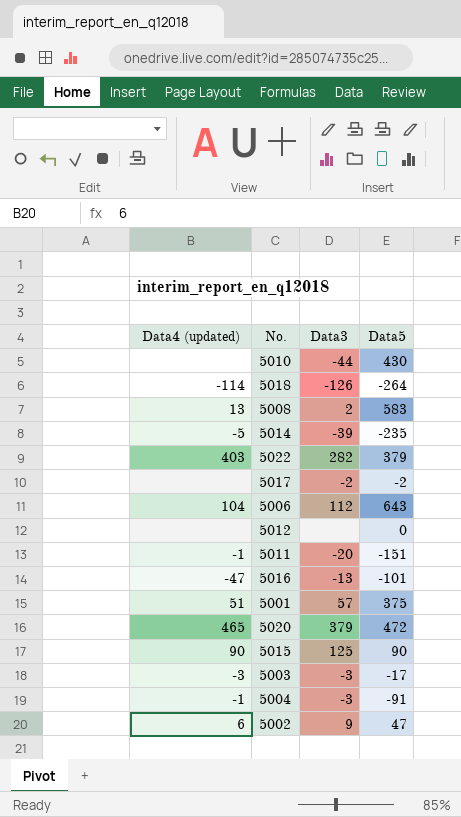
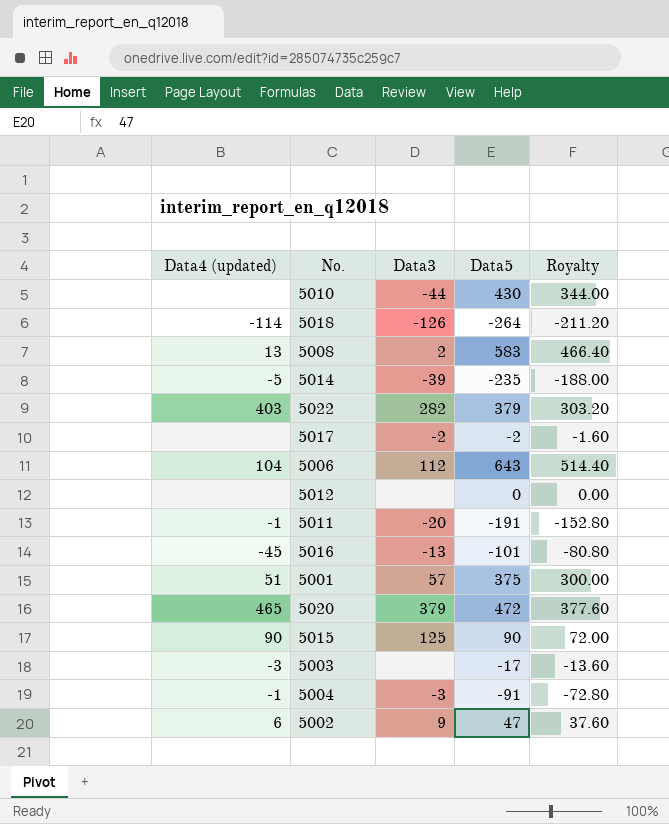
column Royalty | formula: none -> [Data5] * 0.8
5011 | Data5: -151 -> -191
5016 | Data4 (updated): -47 -> -45
5003 | Data3: -3 -> none

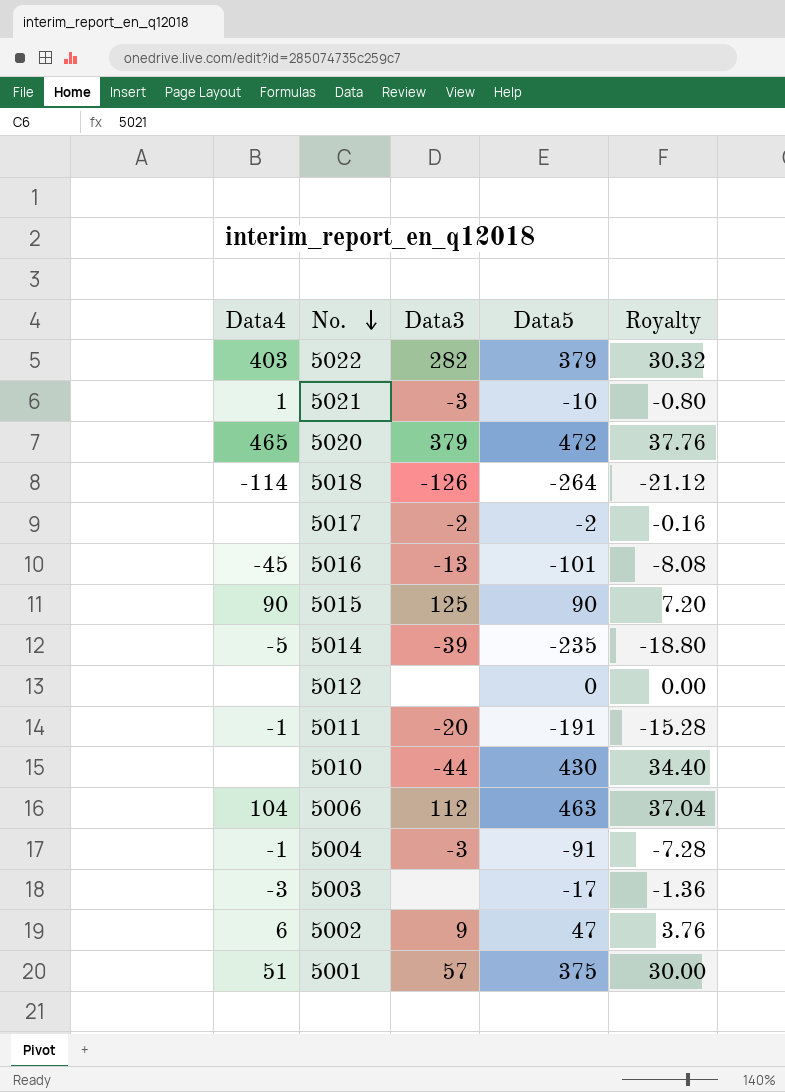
row order: none -> No. descending
column name: Data4 (updated) -> Data4
column Royalty | formula: [Data5] * 0.8 -> [Data5] * 0.08
row 5008: 13 | 2 | 583 | 466.40 -> none
row 5021: none -> 1 | -3 | -10 | -0.80
5006 | Data5: 643 -> 463

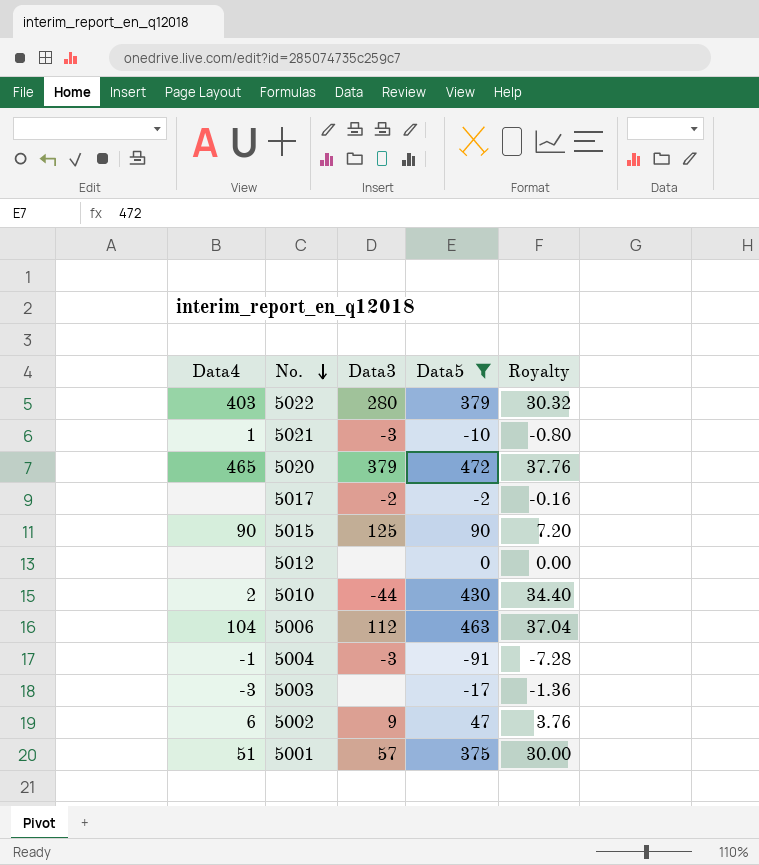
filter: none -> Data5 >= -91
5022 | Data3: 282 -> 280
5010 | Data4: none -> 2

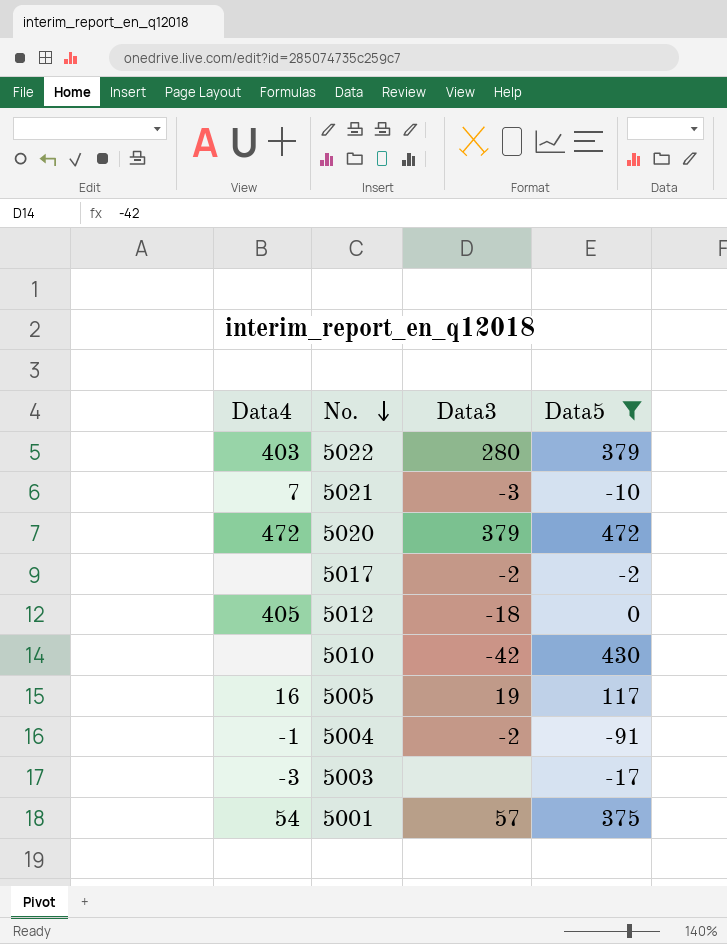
column Royalty | formula: [Data5] * 0.08 -> none
row 5015: 90 | 125 | 90 | 7.20 -> none
row 5006: 104 | 112 | 463 | 37.04 -> none
row 5002: 6 | 9 | 47 | 3.76 -> none
5021 | Data4: 1 -> 7
5020 | Data4: 465 -> 472
5012 | Data4: none -> 405
5012 | Data3: none -> -18
5010 | Data4: 2 -> none
5010 | Data3: -44 -> -42
row 5005: none -> 16 | 19 | 117
5004 | Data3: -3 -> -2
5001 | Data4: 51 -> 54

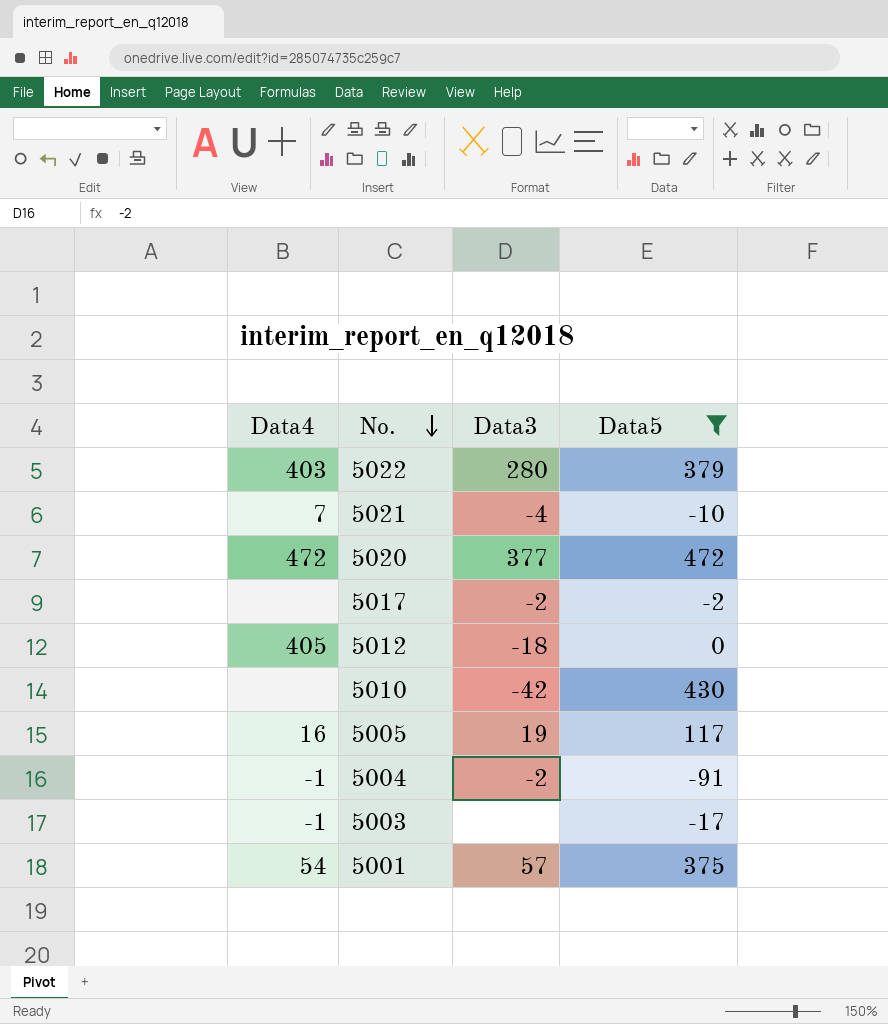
5021 | Data3: -3 -> -4
5020 | Data3: 379 -> 377
5003 | Data4: -3 -> -1

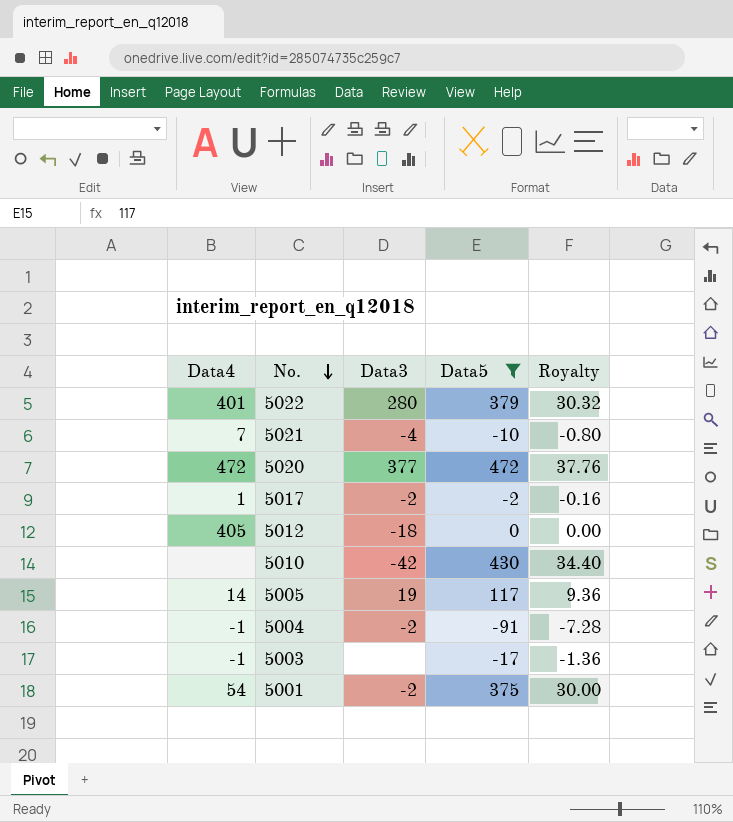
column Royalty | formula: none -> [Data5] * 0.08
5022 | Data4: 403 -> 401
5017 | Data4: none -> 1
5005 | Data4: 16 -> 14
5001 | Data3: 57 -> -2

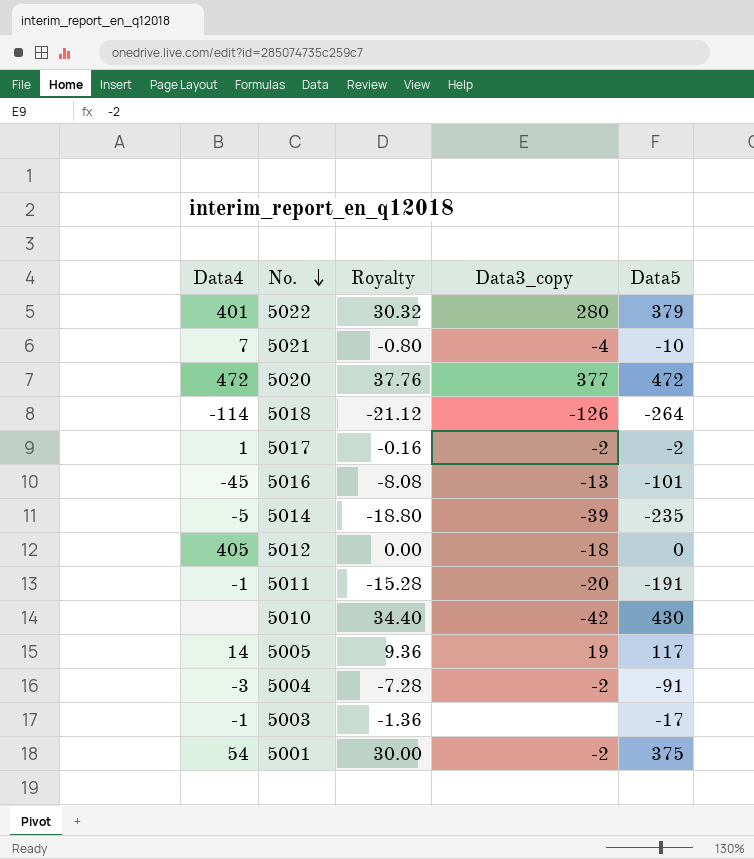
filter: Data5 >= -91 -> none
column Royalty | position: 5 -> 3
column name: Data3 -> Data3_copy
5004 | Data4: -1 -> -3

